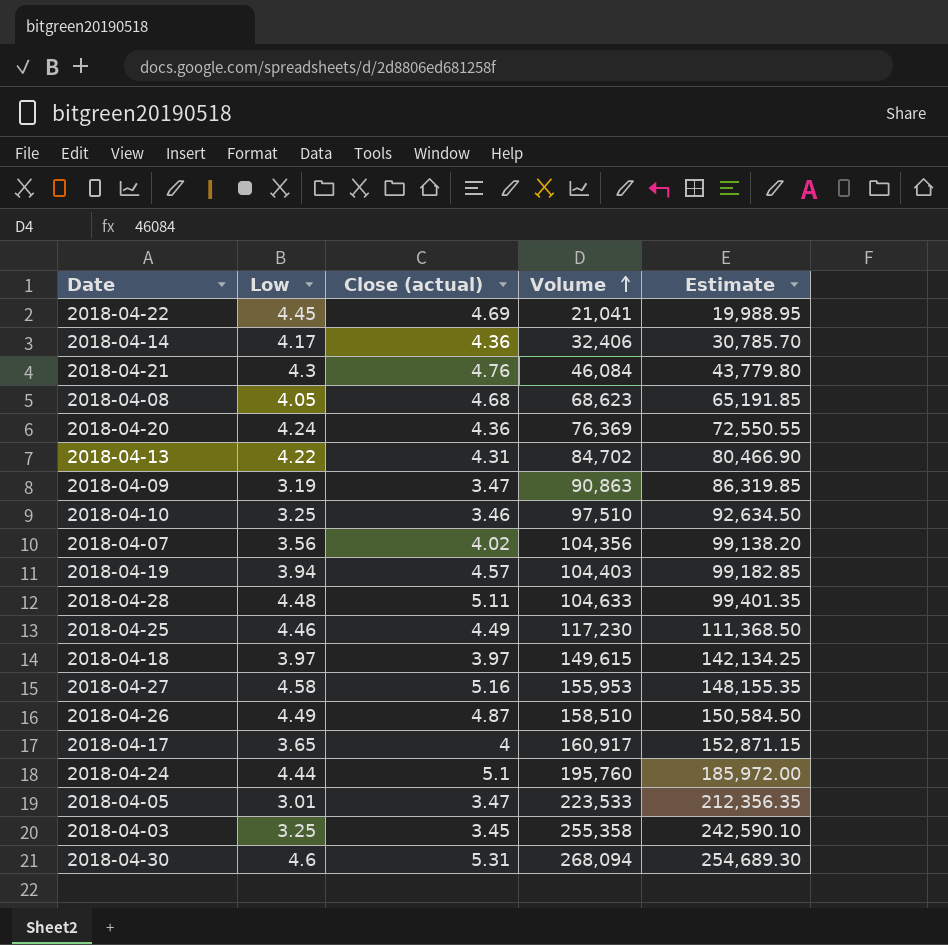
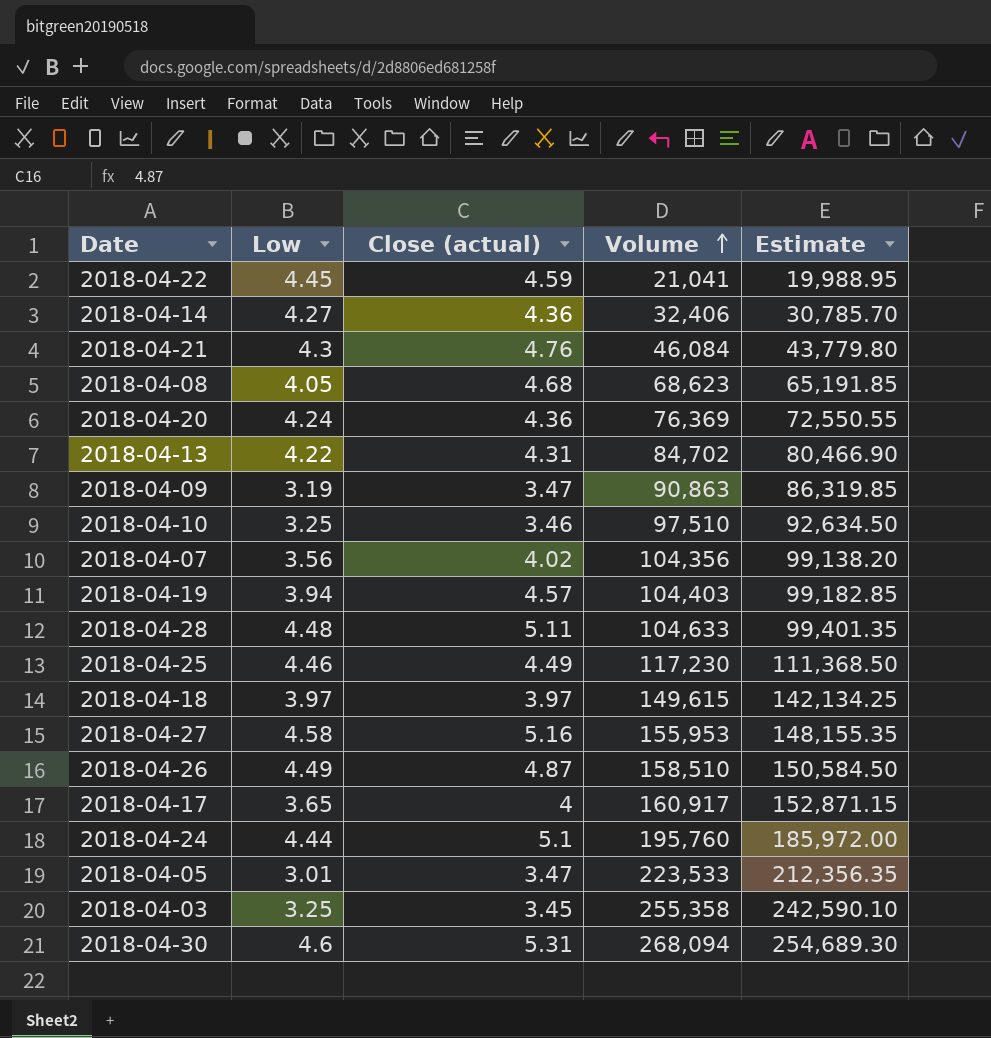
2018-04-22 | Close (actual): 4.69 -> 4.59
2018-04-14 | Low: 4.17 -> 4.27

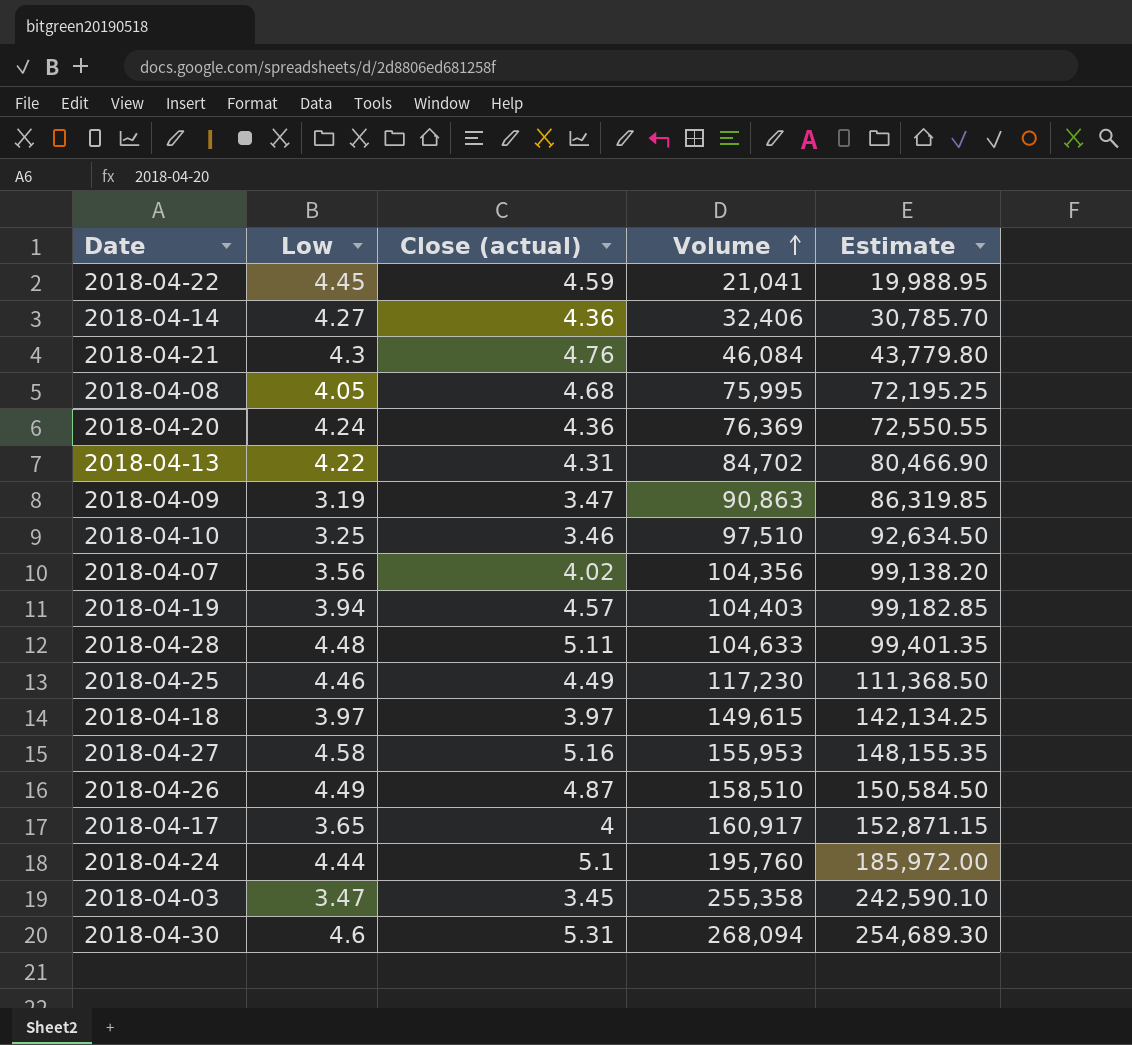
row 2018-04-05: 3.01 | 3.47 | 223,533 | 212,356.35 -> none
2018-04-08 | Volume: 68,623 -> 75,995
2018-04-08 | Estimate: 65,191.85 -> 72,195.25
2018-04-03 | Low: 3.25 -> 3.47

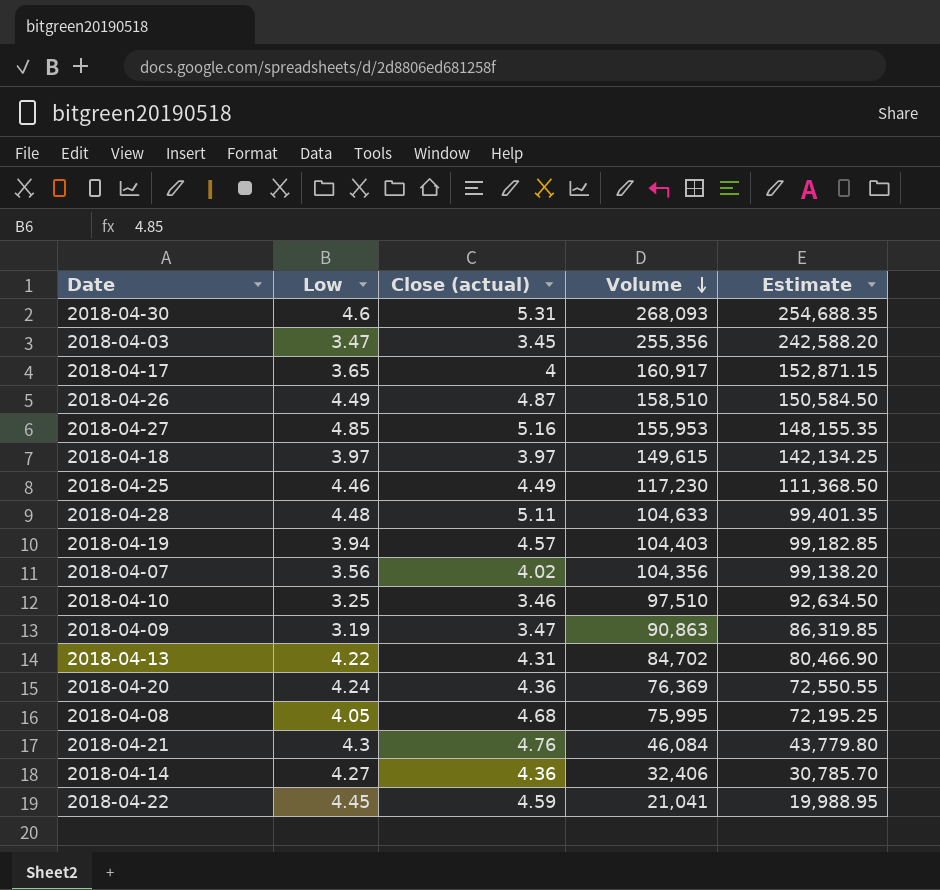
row order: Volume ascending -> Volume descending
row 2018-04-24: 4.44 | 5.1 | 195,760 | 185,972.00 -> none
2018-04-30 | Volume: 268,094 -> 268,093
2018-04-30 | Estimate: 254,689.30 -> 254,688.35
2018-04-03 | Volume: 255,358 -> 255,356
2018-04-03 | Estimate: 242,590.10 -> 242,588.20
2018-04-27 | Low: 4.58 -> 4.85

